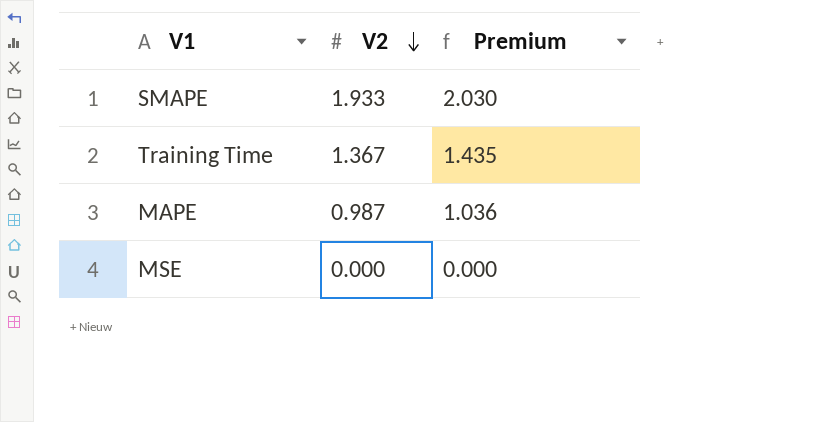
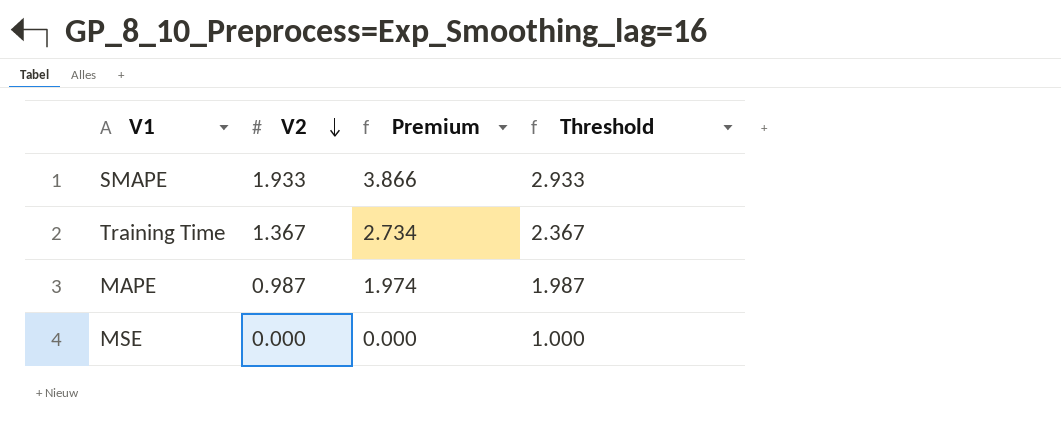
column Premium | formula: [V2] * 1.05 -> [V2] * 2
column Threshold | formula: none -> [V2] + 1

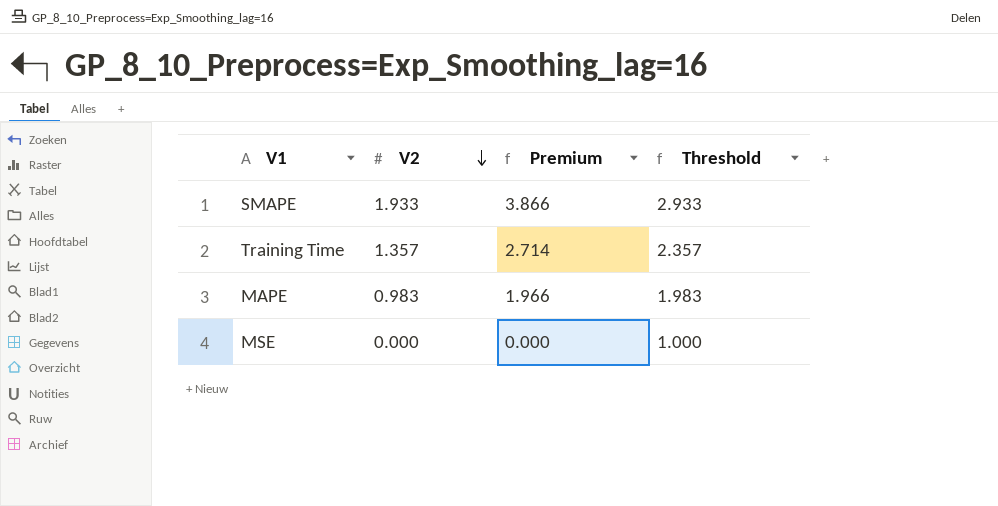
Training Time | V2: 1.367 -> 1.357
Training Time | Premium: 2.734 -> 2.714
Training Time | Threshold: 2.367 -> 2.357
MAPE | V2: 0.987 -> 0.983
MAPE | Premium: 1.974 -> 1.966
MAPE | Threshold: 1.987 -> 1.983

